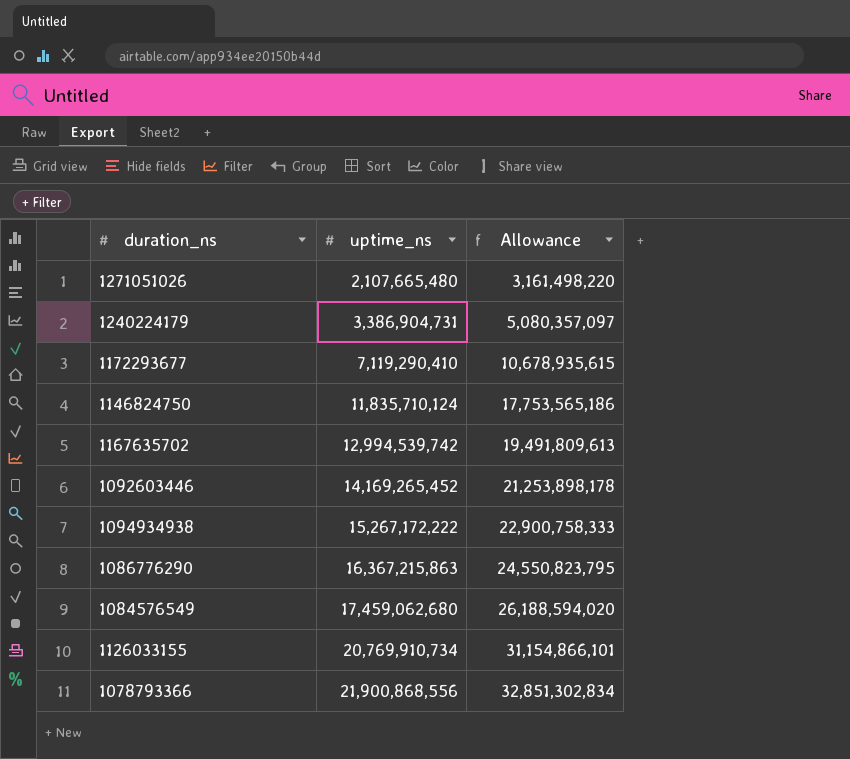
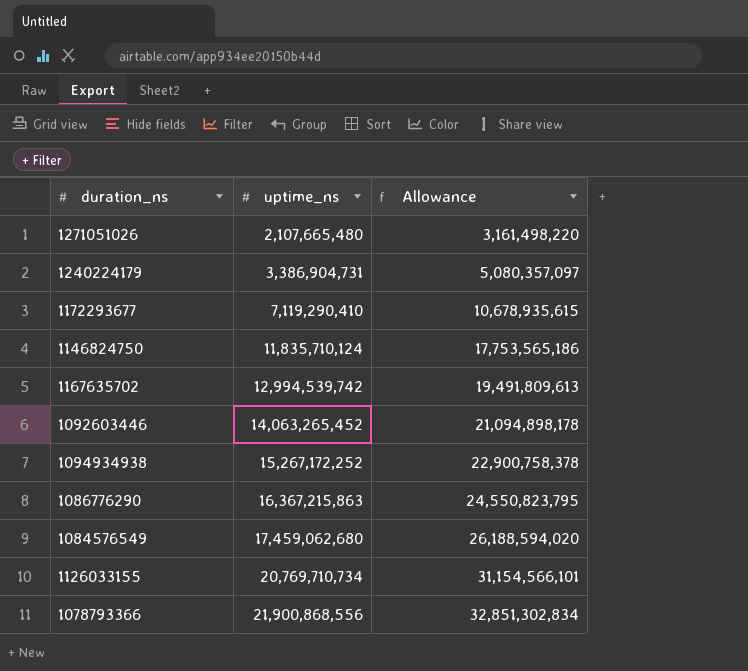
1092603446 | uptime_ns: 14,169,265,452 -> 14,063,265,452
1092603446 | Allowance: 21,253,898,178 -> 21,094,898,178
1094934938 | uptime_ns: 15,267,172,222 -> 15,267,172,252
1094934938 | Allowance: 22,900,758,333 -> 22,900,758,378
1126033155 | uptime_ns: 20,769,910,734 -> 20,769,710,734
1126033155 | Allowance: 31,154,866,101 -> 31,154,566,101

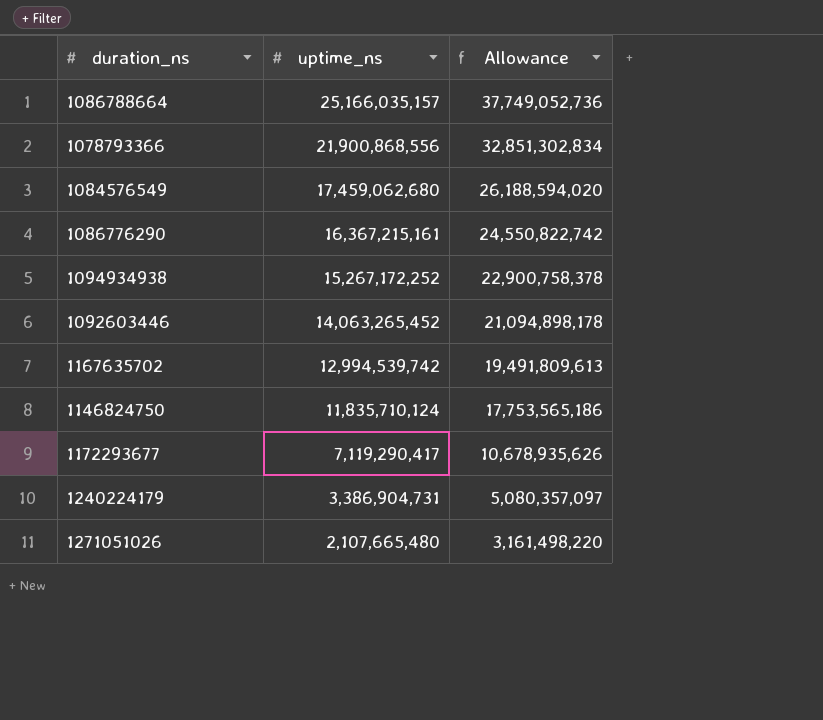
row order: uptime_ns ascending -> uptime_ns descending
row 1126033155: 20,769,710,734 | 31,154,566,101 -> none
row 1086788664: none -> 25,166,035,157 | 37,749,052,736
1086776290 | uptime_ns: 16,367,215,863 -> 16,367,215,161
1086776290 | Allowance: 24,550,823,795 -> 24,550,822,742
1172293677 | uptime_ns: 7,119,290,410 -> 7,119,290,417
1172293677 | Allowance: 10,678,935,615 -> 10,678,935,626

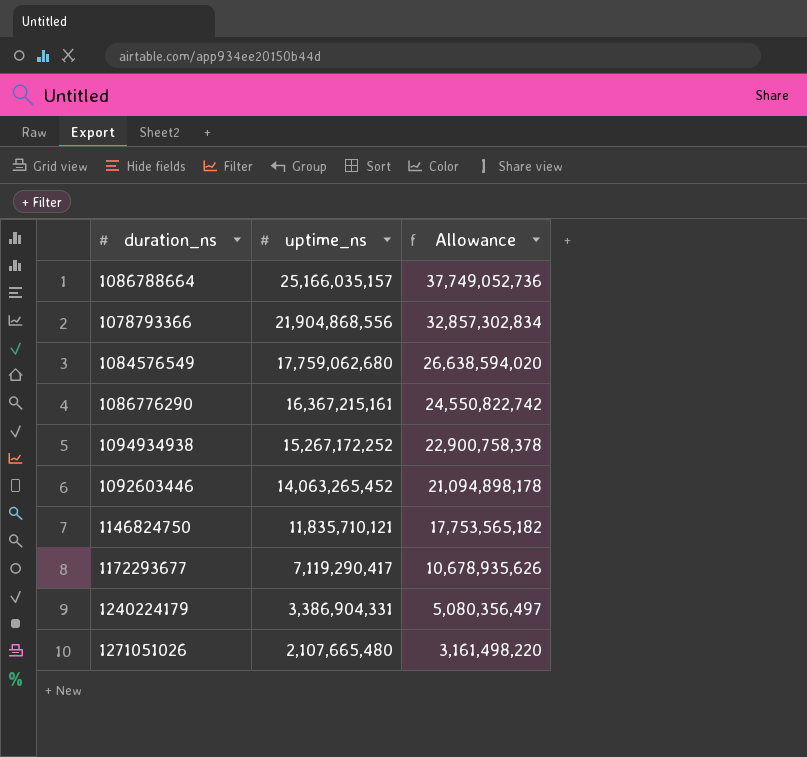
row 1167635702: 12,994,539,742 | 19,491,809,613 -> none
1078793366 | uptime_ns: 21,900,868,556 -> 21,904,868,556
1078793366 | Allowance: 32,851,302,834 -> 32,857,302,834
1084576549 | uptime_ns: 17,459,062,680 -> 17,759,062,680
1084576549 | Allowance: 26,188,594,020 -> 26,638,594,020
1146824750 | uptime_ns: 11,835,710,124 -> 11,835,710,121
1146824750 | Allowance: 17,753,565,186 -> 17,753,565,182
1240224179 | uptime_ns: 3,386,904,731 -> 3,386,904,331
1240224179 | Allowance: 5,080,357,097 -> 5,080,356,497

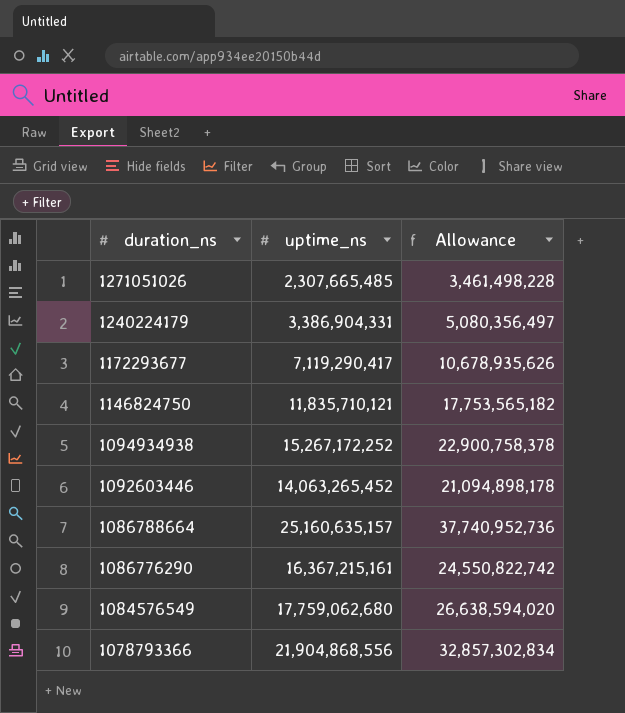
row order: uptime_ns descending -> duration_ns descending
1271051026 | uptime_ns: 2,107,665,480 -> 2,307,665,485
1271051026 | Allowance: 3,161,498,220 -> 3,461,498,228
1086788664 | uptime_ns: 25,166,035,157 -> 25,160,635,157
1086788664 | Allowance: 37,749,052,736 -> 37,740,952,736

